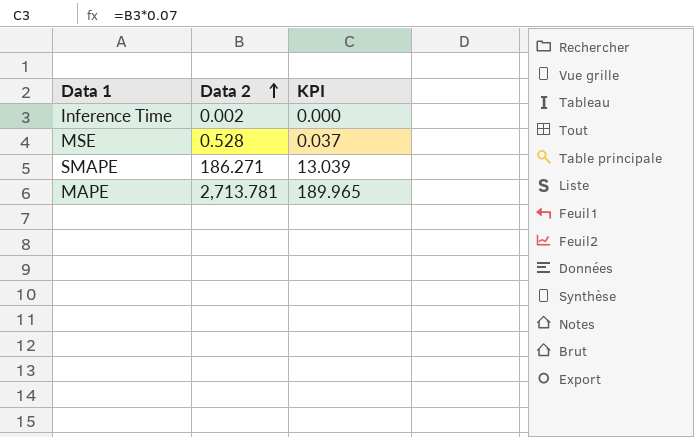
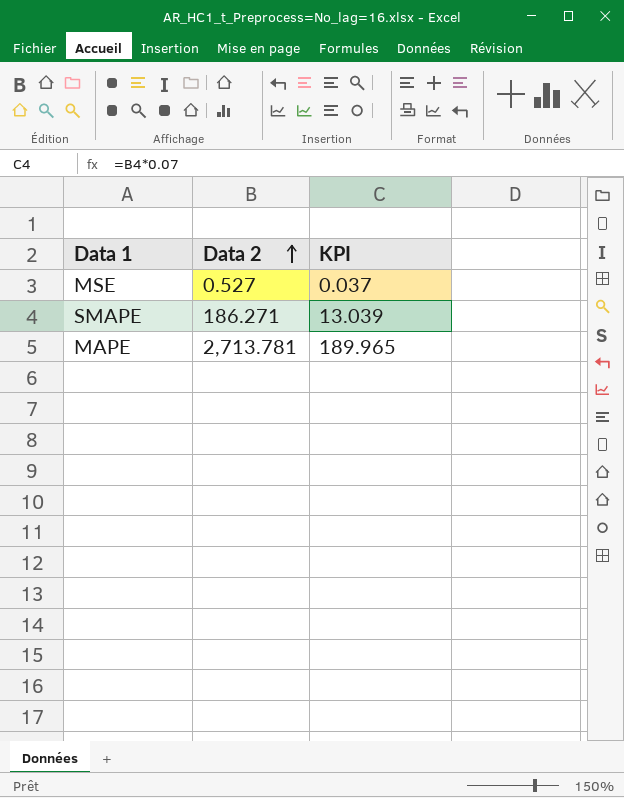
row Inference Time: 0.002 | 0.000 -> none
MSE | Data 2: 0.528 -> 0.527

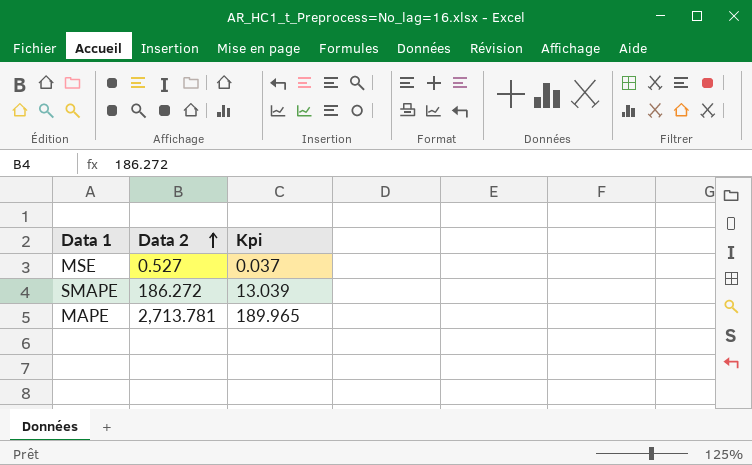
column name: KPI -> Kpi
SMAPE | Data 2: 186.271 -> 186.272

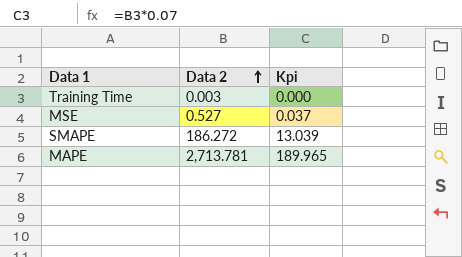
row Training Time: none -> 0.003 | 0.000

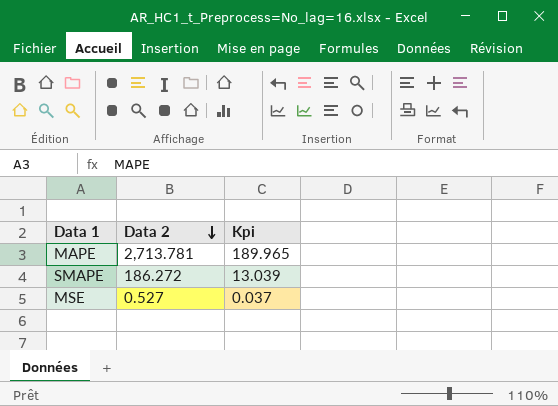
row order: Data 2 ascending -> Data 2 descending
row Training Time: 0.003 | 0.000 -> none

